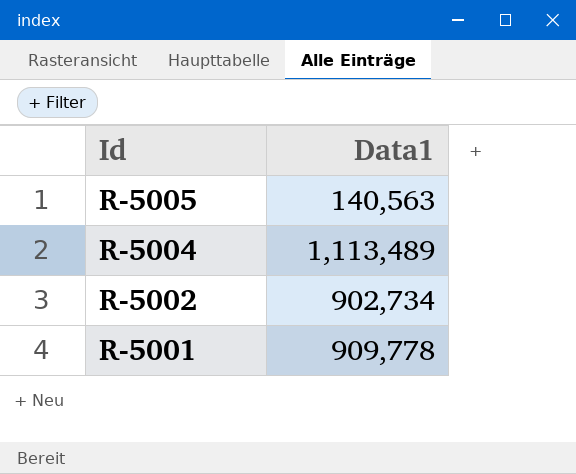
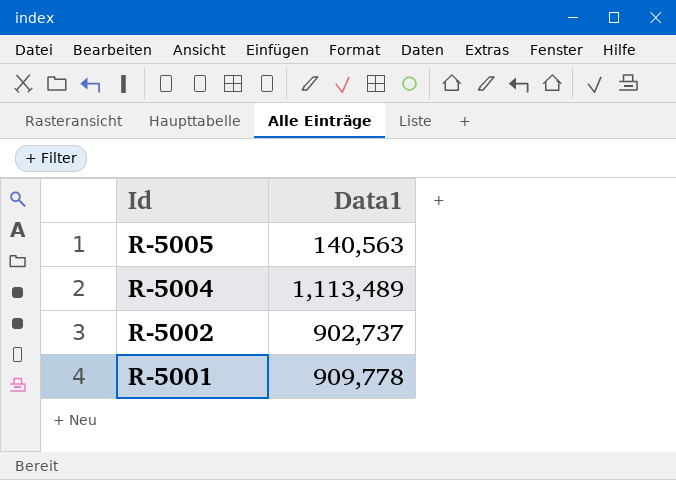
R-5002 | Data1: 902,734 -> 902,737

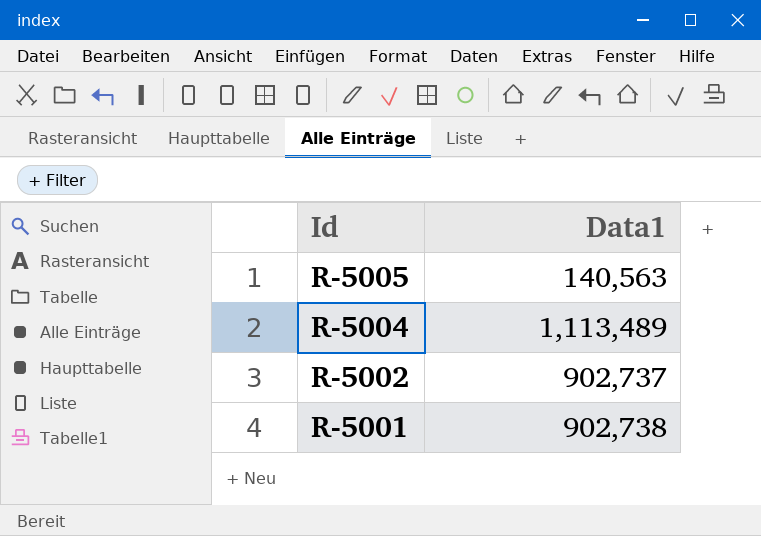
R-5001 | Data1: 909,778 -> 902,738

